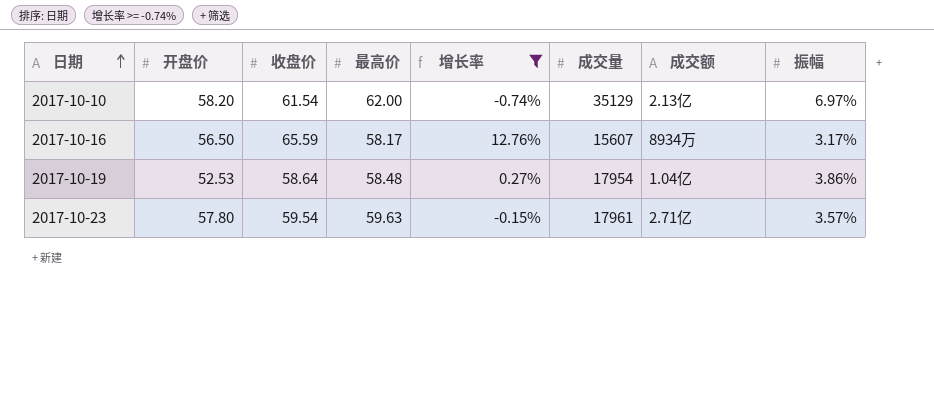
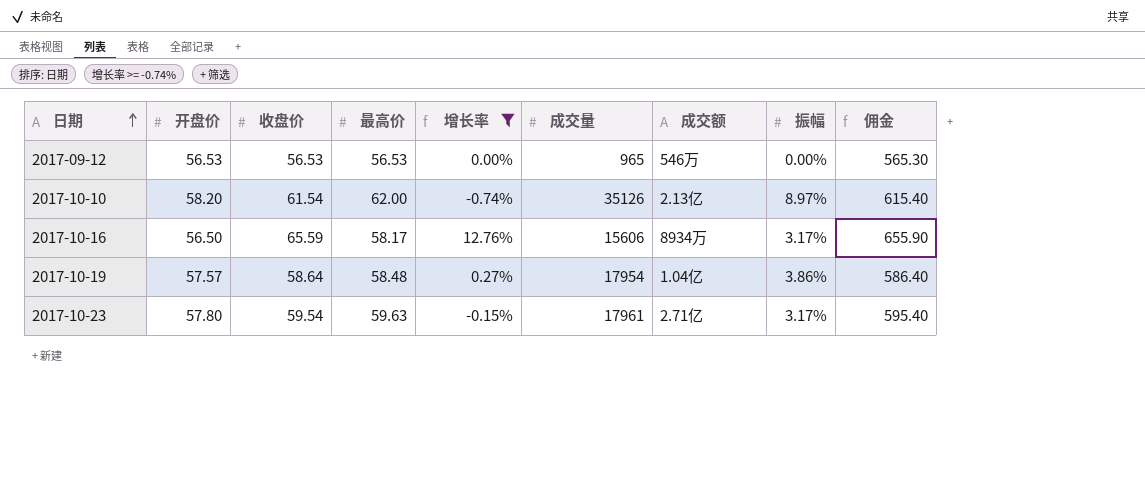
column 佣金 | formula: none -> [收盘价] * 10
row 2017-09-12: none -> 56.53 | 56.53 | 56.53 | 0.00% | 965 | 546万 | 0.00% | 565.30
2017-10-10 | 成交量: 35129 -> 35126
2017-10-10 | 振幅: 6.97% -> 8.97%
2017-10-16 | 成交量: 15607 -> 15606
2017-10-19 | 开盘价: 52.53 -> 57.57
2017-10-23 | 振幅: 3.57% -> 3.17%

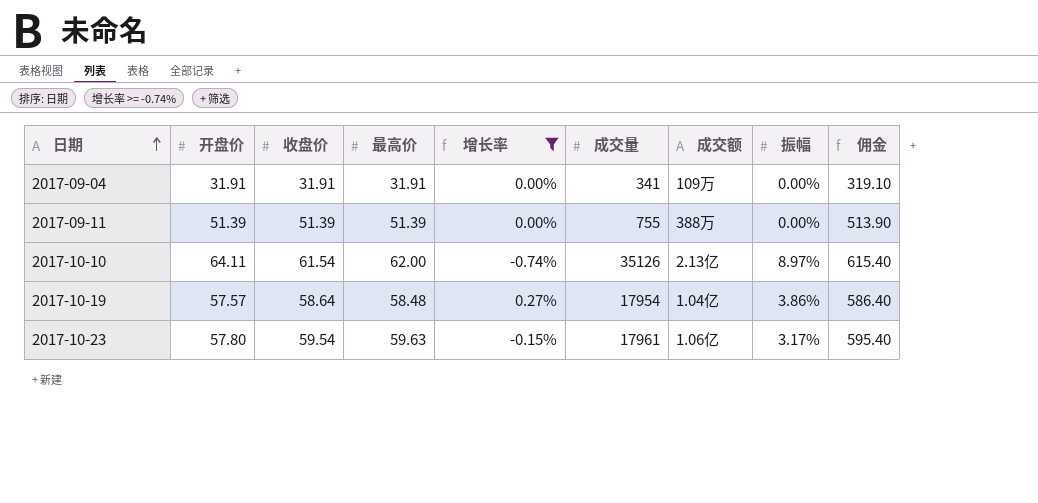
row 2017-09-12: 56.53 | 56.53 | 56.53 | 0.00% | 965 | 546万 | 0.00% | 565.30 -> none
row 2017-10-16: 56.50 | 65.59 | 58.17 | 12.76% | 15606 | 8934万 | 3.17% | 655.90 -> none
row 2017-09-04: none -> 31.91 | 31.91 | 31.91 | 0.00% | 341 | 109万 | 0.00% | 319.10
row 2017-09-11: none -> 51.39 | 51.39 | 51.39 | 0.00% | 755 | 388万 | 0.00% | 513.90
2017-10-10 | 开盘价: 58.20 -> 64.11
2017-10-23 | 成交额: 2.71亿 -> 1.06亿

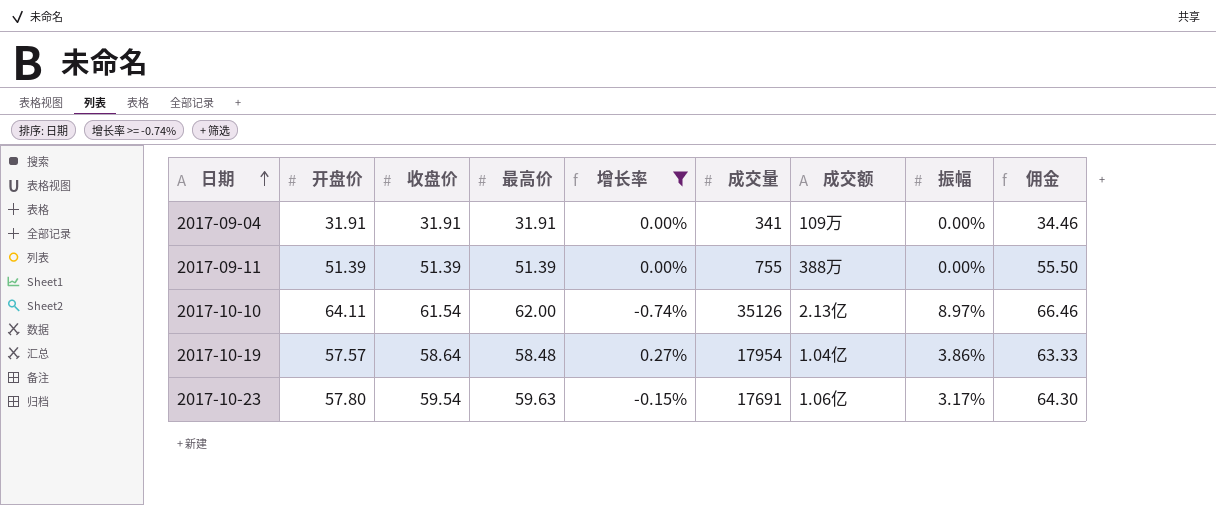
column 佣金 | formula: [收盘价] * 10 -> [收盘价] * 1.08
2017-10-23 | 成交量: 17961 -> 17691

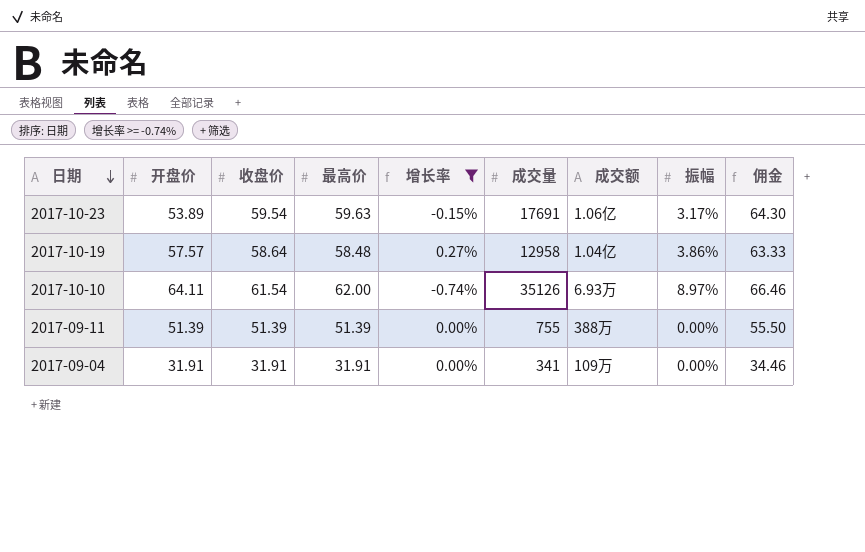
row order: 日期 ascending -> 日期 descending
2017-10-23 | 开盘价: 57.80 -> 53.89
2017-10-19 | 成交量: 17954 -> 12958
2017-10-10 | 成交额: 2.13亿 -> 6.93万

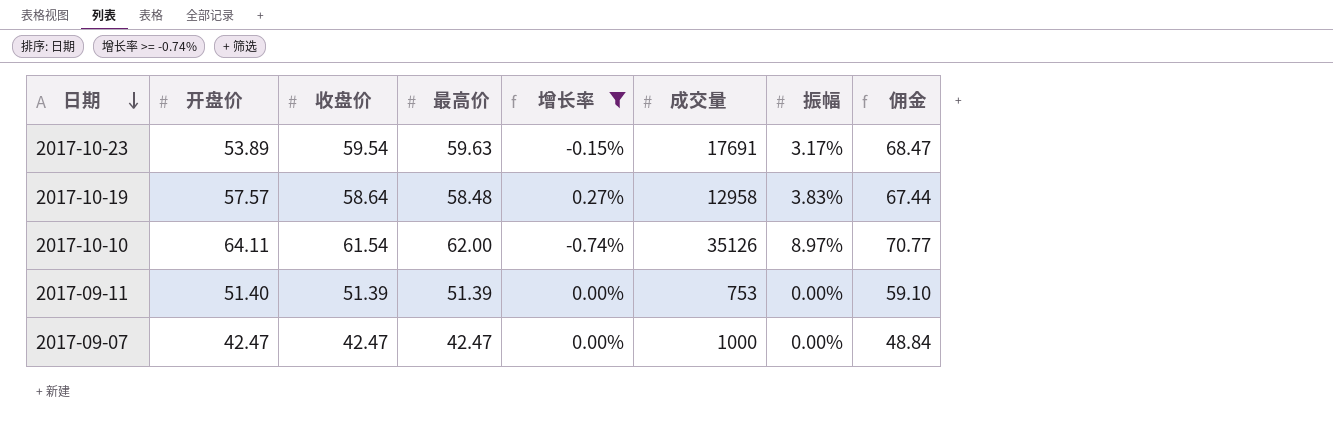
column 成交额 | position: 7 -> none
column 佣金 | formula: [收盘价] * 1.08 -> [收盘价] * 1.15
row 2017-09-04: 31.91 | 31.91 | 31.91 | 0.00% | 341 | 109万 | 0.00% | 34.46 -> none
2017-10-19 | 振幅: 3.86% -> 3.83%
2017-09-11 | 开盘价: 51.39 -> 51.40
2017-09-11 | 成交量: 755 -> 753
row 2017-09-07: none -> 42.47 | 42.47 | 42.47 | 0.00% | 1000 | 0.00% | 48.84

